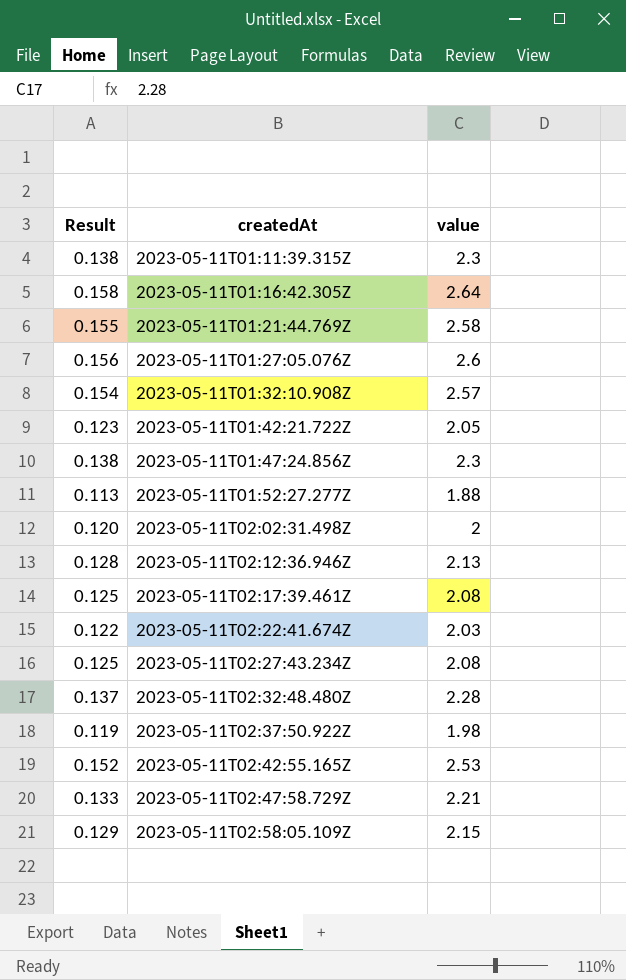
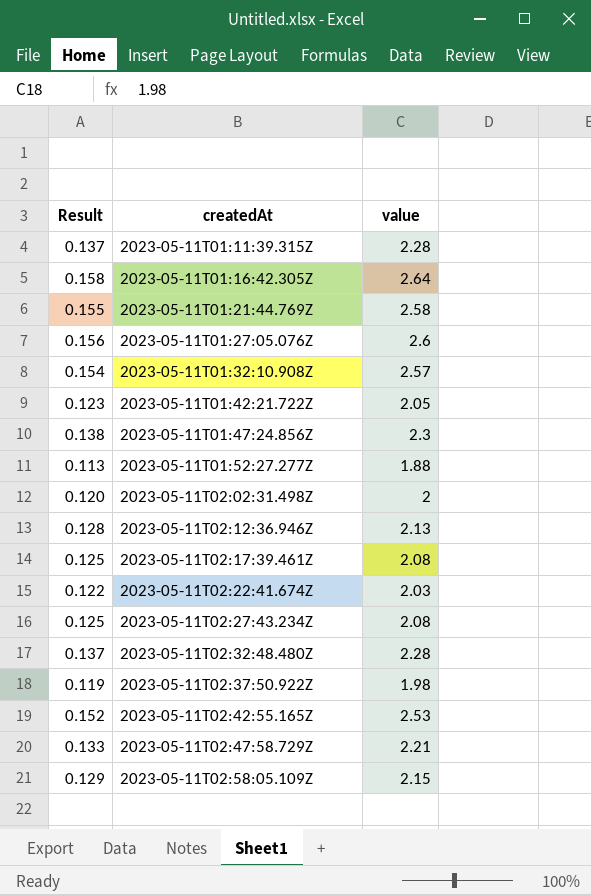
2023-05-11T01:11:39.315Z | Result: 0.138 -> 0.137
2023-05-11T01:11:39.315Z | value: 2.3 -> 2.28

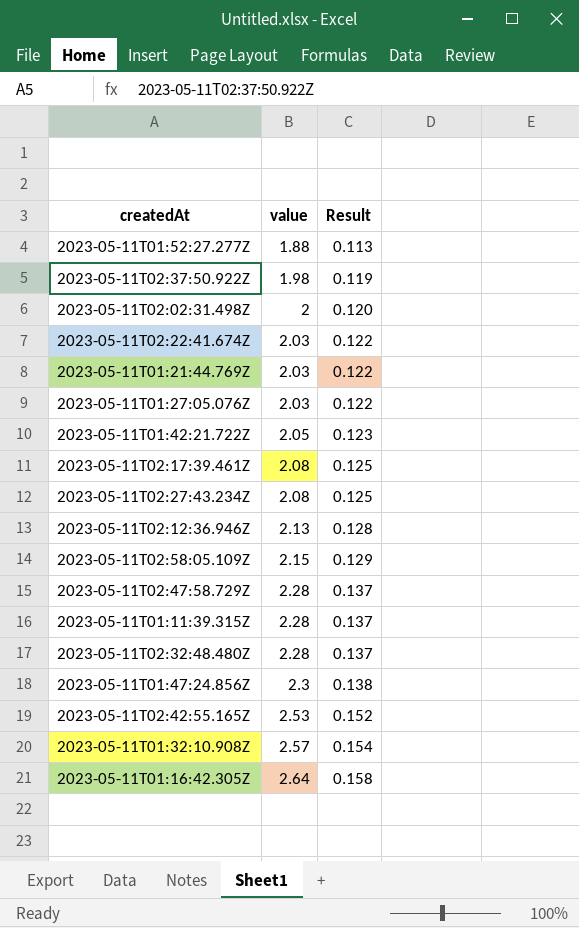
row order: createdAt ascending -> value ascending
column Result | position: 1 -> 3
2023-05-11T01:21:44.769Z | value: 2.58 -> 2.03
2023-05-11T01:21:44.769Z | Result: 0.155 -> 0.122
2023-05-11T01:27:05.076Z | value: 2.6 -> 2.03
2023-05-11T01:27:05.076Z | Result: 0.156 -> 0.122
2023-05-11T02:47:58.729Z | value: 2.21 -> 2.28
2023-05-11T02:47:58.729Z | Result: 0.133 -> 0.137

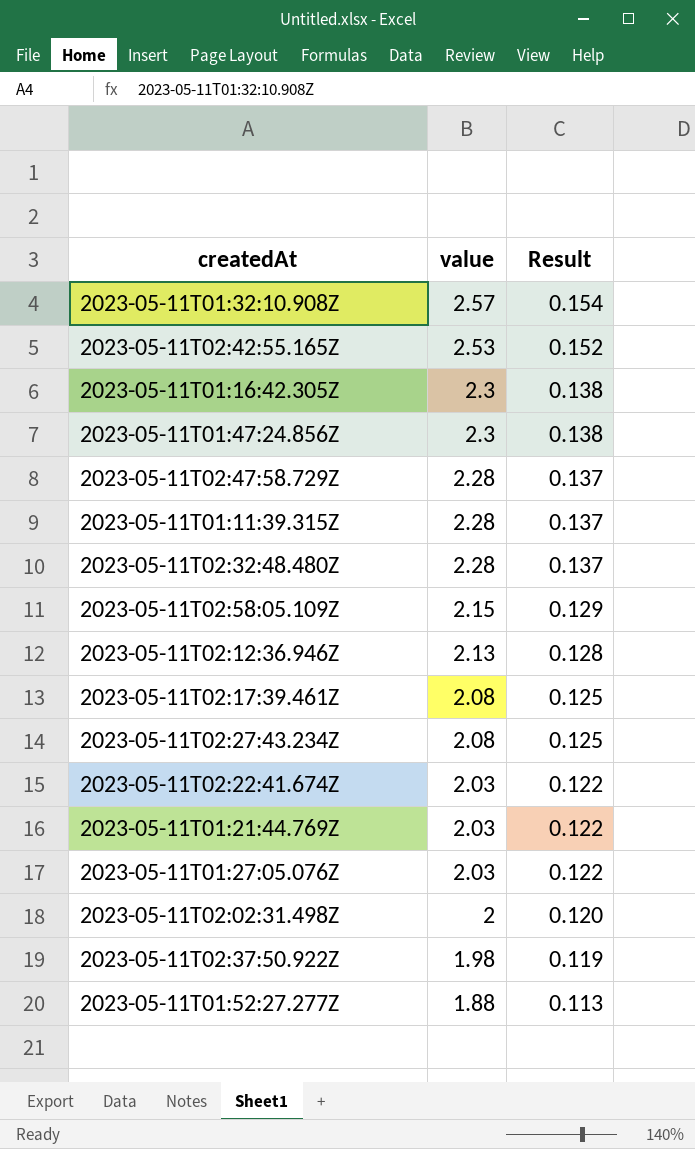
row order: value ascending -> value descending
row 2023-05-11T01:42:21.722Z: 2.05 | 0.123 -> none
2023-05-11T01:16:42.305Z | value: 2.64 -> 2.3
2023-05-11T01:16:42.305Z | Result: 0.158 -> 0.138

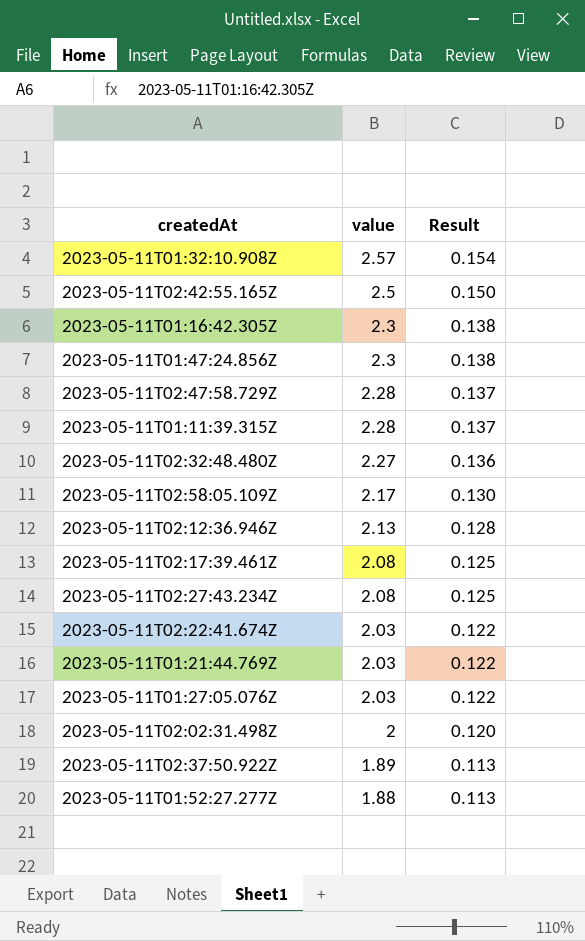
2023-05-11T02:42:55.165Z | value: 2.53 -> 2.5
2023-05-11T02:42:55.165Z | Result: 0.152 -> 0.150
2023-05-11T02:32:48.480Z | value: 2.28 -> 2.27
2023-05-11T02:32:48.480Z | Result: 0.137 -> 0.136
2023-05-11T02:58:05.109Z | value: 2.15 -> 2.17
2023-05-11T02:58:05.109Z | Result: 0.129 -> 0.130
2023-05-11T02:37:50.922Z | value: 1.98 -> 1.89
2023-05-11T02:37:50.922Z | Result: 0.119 -> 0.113

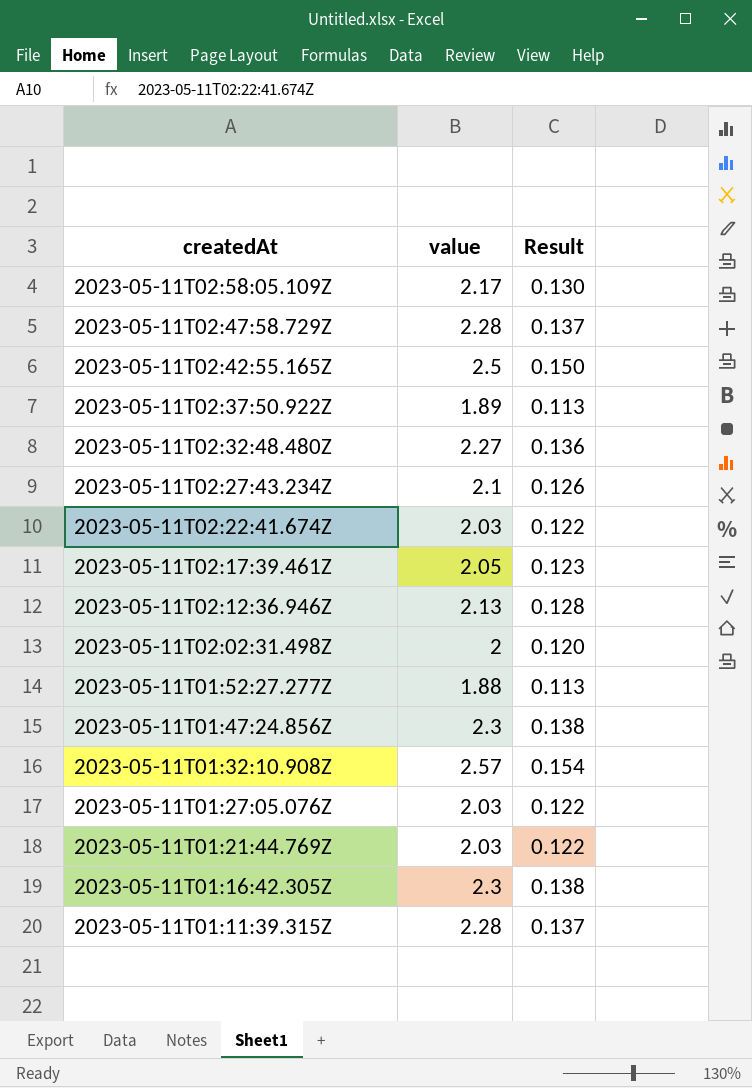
row order: value descending -> createdAt descending
2023-05-11T02:27:43.234Z | value: 2.08 -> 2.1
2023-05-11T02:27:43.234Z | Result: 0.125 -> 0.126
2023-05-11T02:17:39.461Z | value: 2.08 -> 2.05
2023-05-11T02:17:39.461Z | Result: 0.125 -> 0.123

